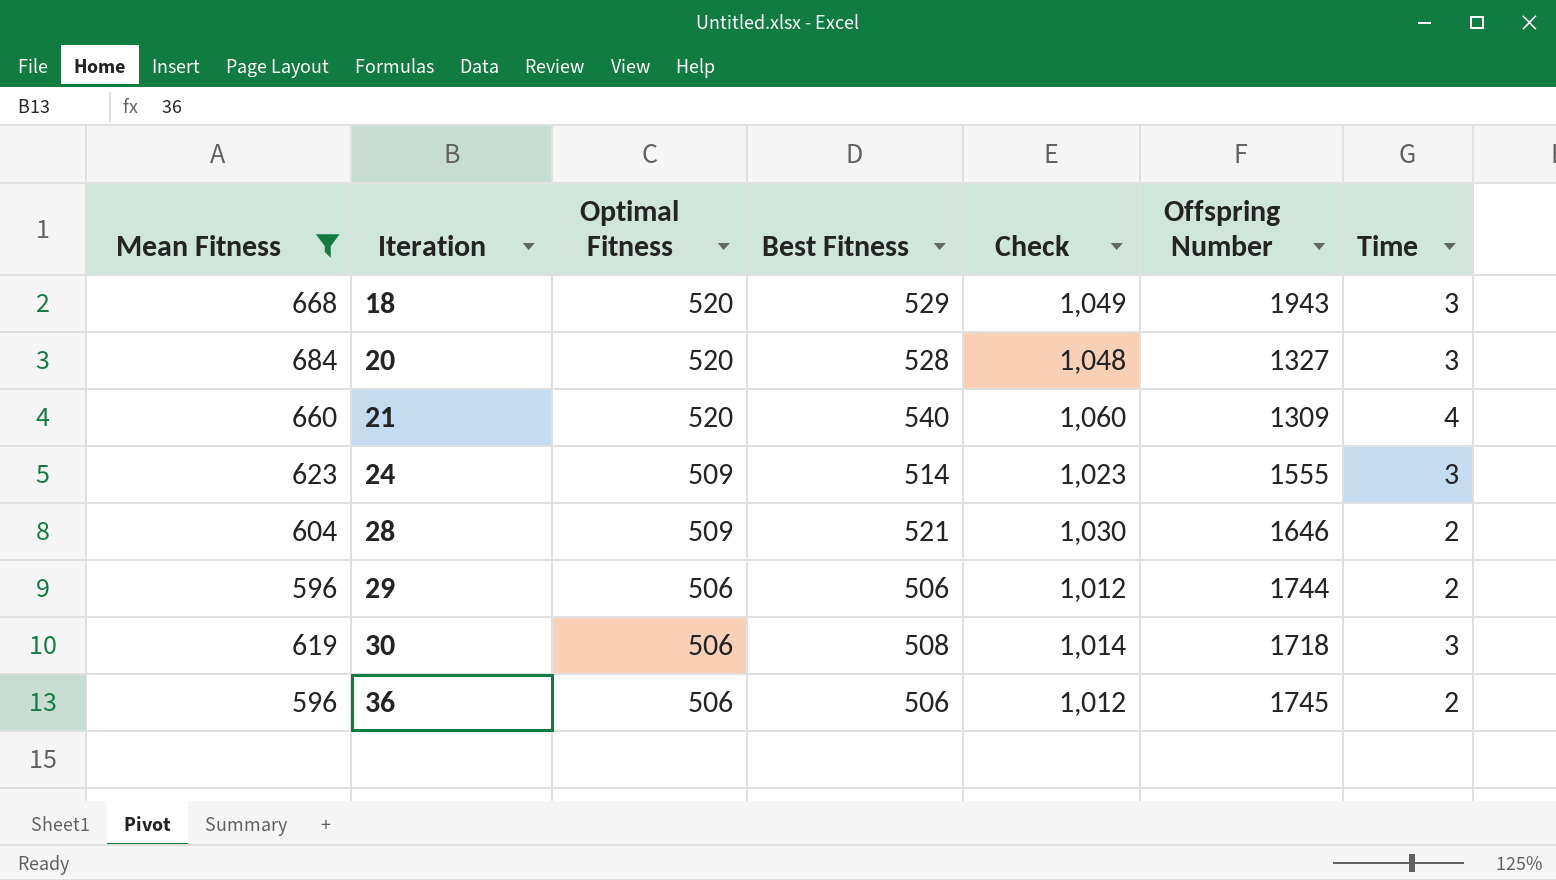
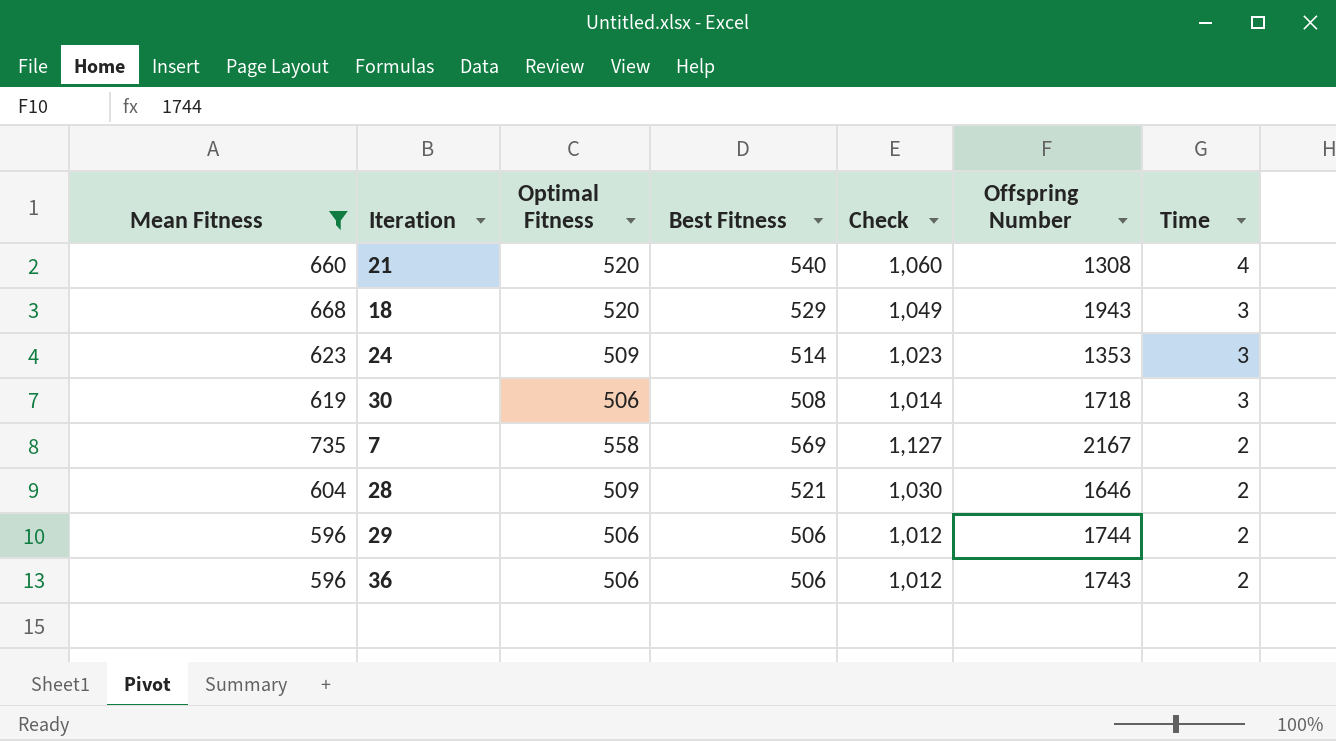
row order: Iteration ascending -> Time descending
row 20: 684 | 520 | 528 | 1,048 | 1327 | 3 -> none
21 | Offspring Number: 1309 -> 1308
24 | Offspring Number: 1555 -> 1353
row 7: none -> 735 | 558 | 569 | 1,127 | 2167 | 2
36 | Offspring Number: 1745 -> 1743

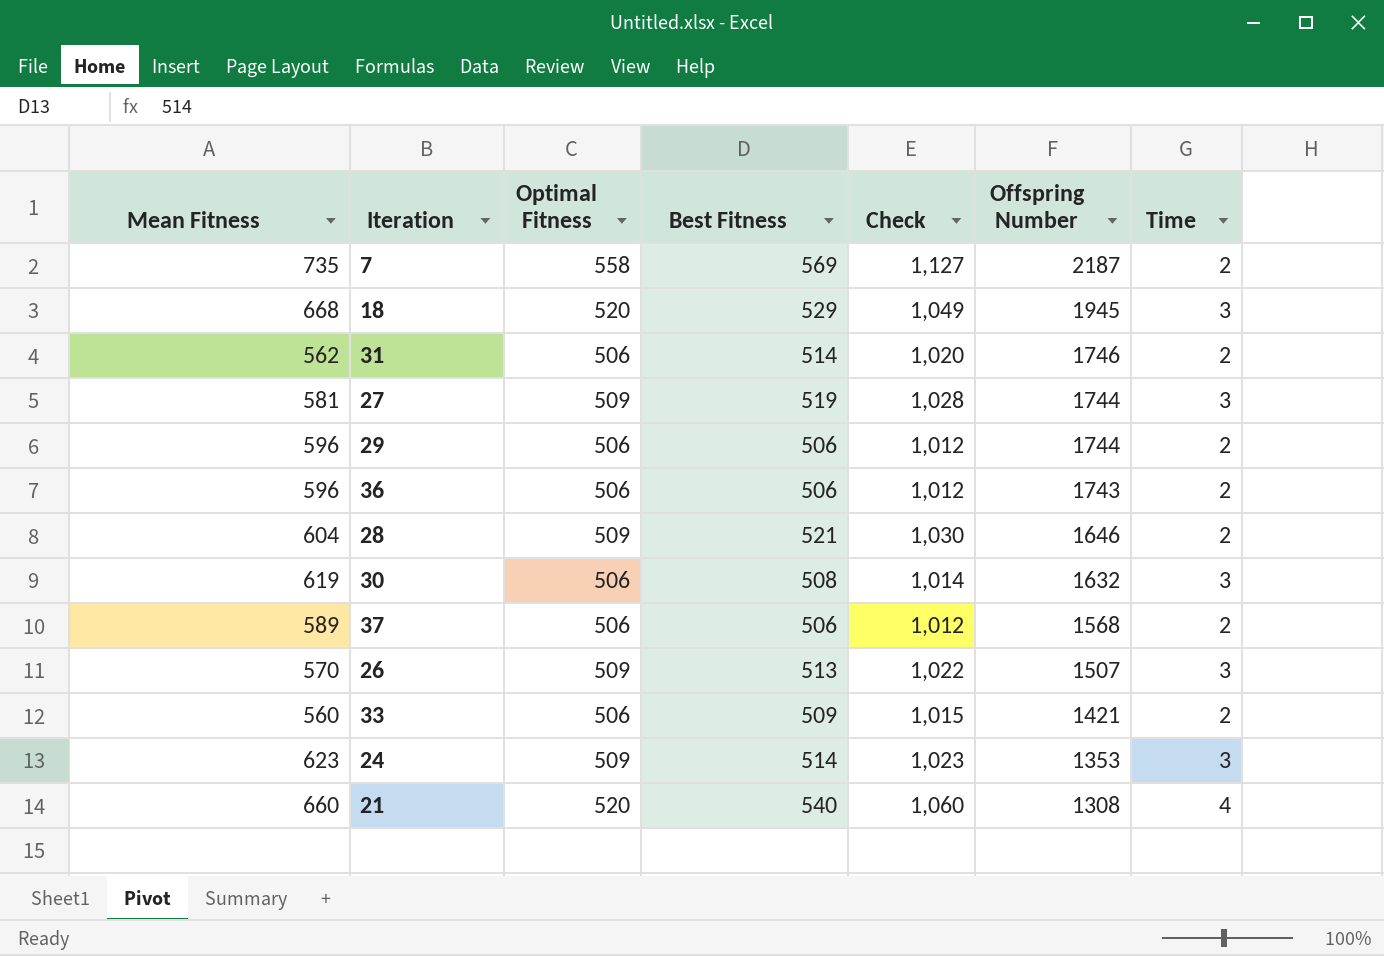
filter: Mean Fitness >= 596 -> none
row order: Time descending -> Offspring Number descending
7 | Offspring Number: 2167 -> 2187
18 | Offspring Number: 1943 -> 1945
30 | Offspring Number: 1718 -> 1632

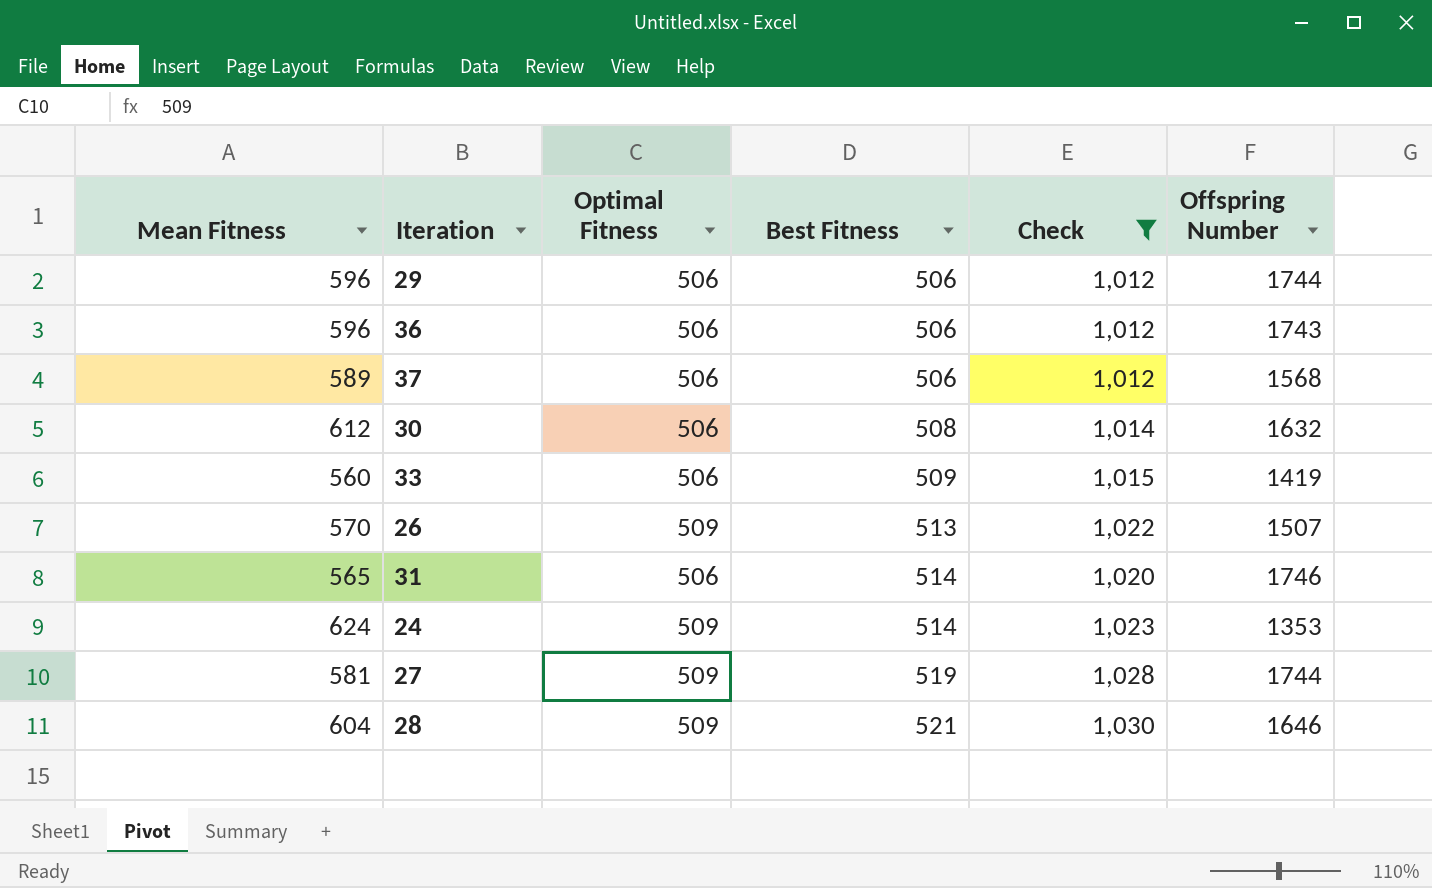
filter: none -> Check <= 1,030
row order: Offspring Number descending -> Best Fitness ascending
column Time | position: 7 -> none
30 | Mean Fitness: 619 -> 612
33 | Offspring Number: 1421 -> 1419
31 | Mean Fitness: 562 -> 565
24 | Mean Fitness: 623 -> 624

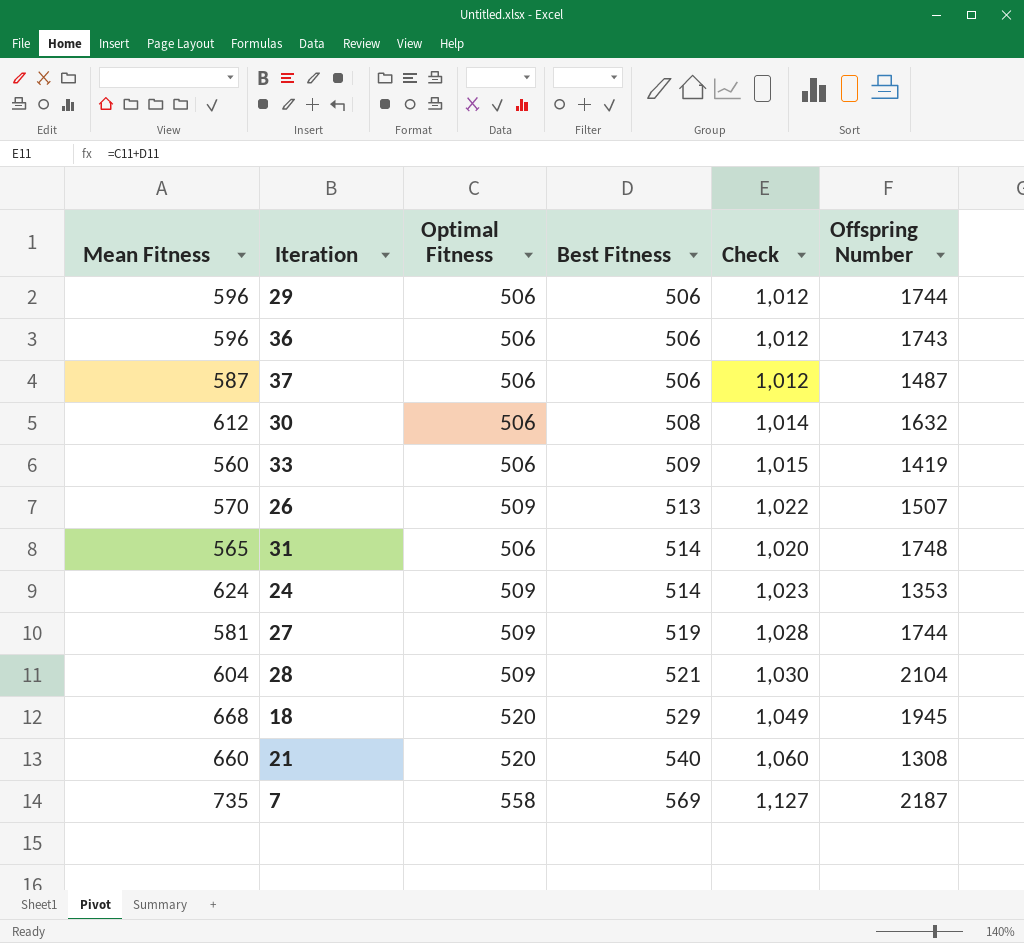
filter: Check <= 1,030 -> none
37 | Mean Fitness: 589 -> 587
37 | Offspring Number: 1568 -> 1487
31 | Offspring Number: 1746 -> 1748
28 | Offspring Number: 1646 -> 2104

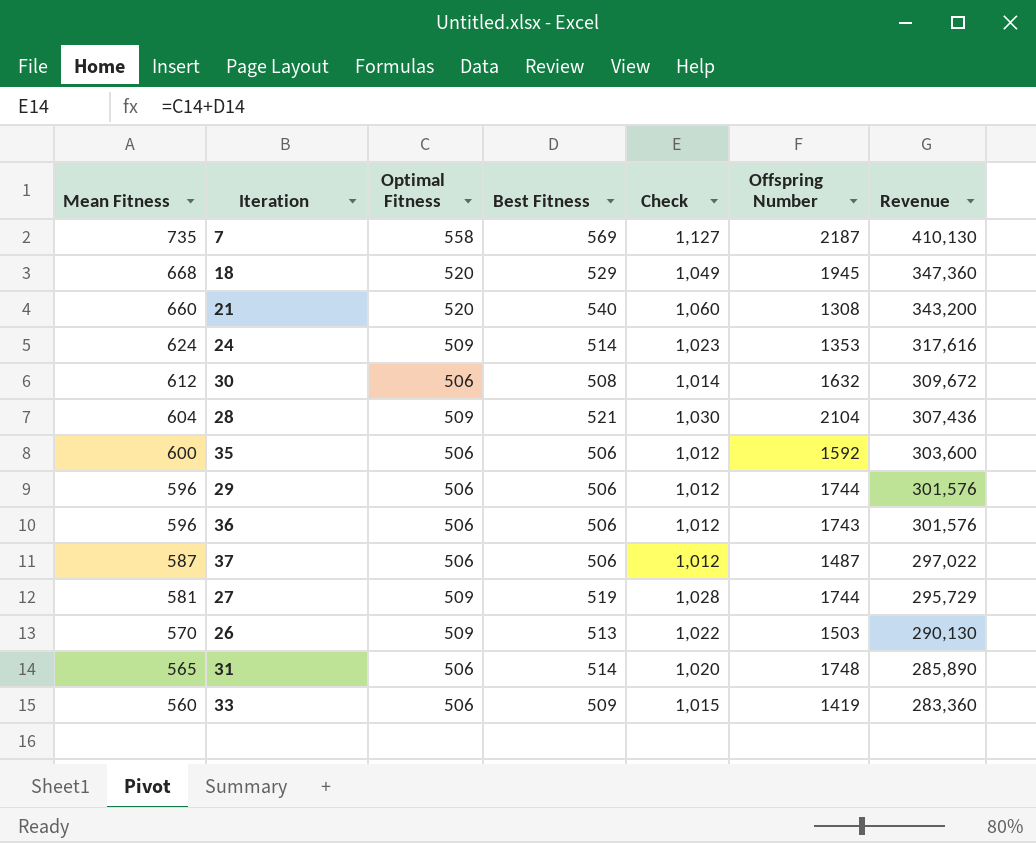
row order: Best Fitness ascending -> Mean Fitness descending
column Revenue | formula: none -> [Mean Fitness] * [Optimal Fitness]
row 35: none -> 600 | 506 | 506 | 1,012 | 1592 | 303,600
26 | Offspring Number: 1507 -> 1503

